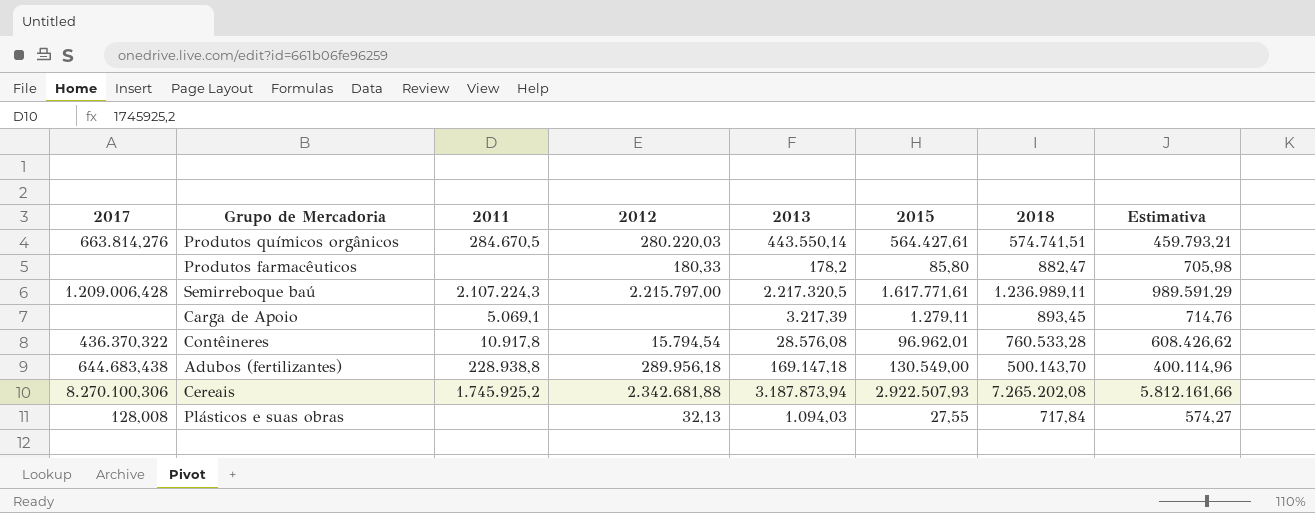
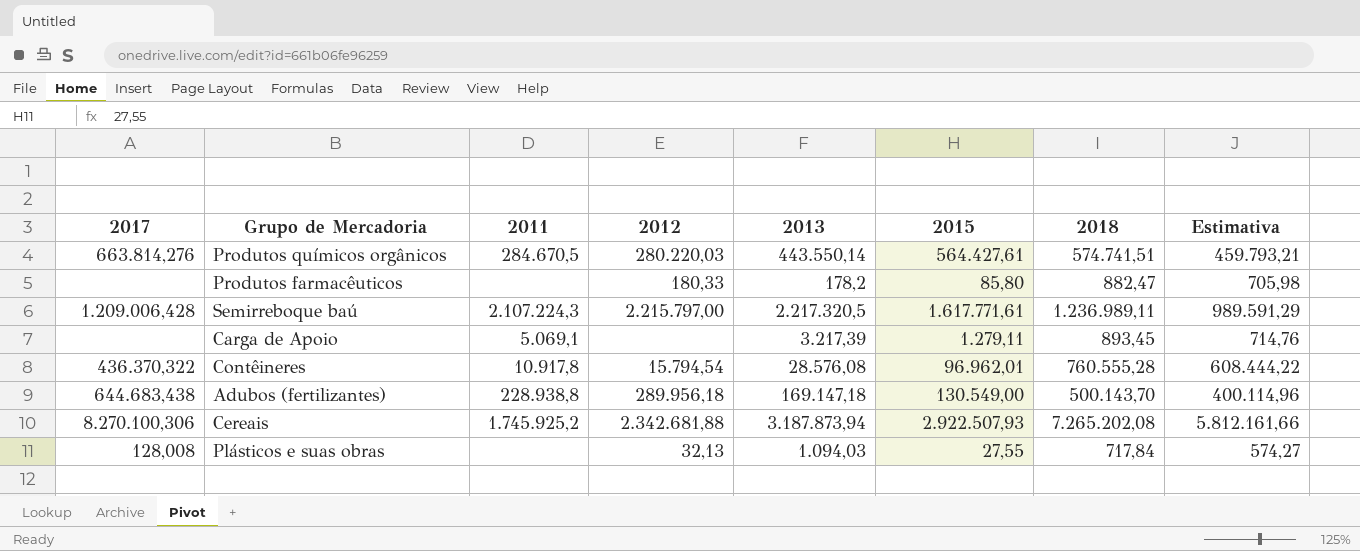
Contêineres | 2018: 760.533,28 -> 760.555,28
Contêineres | Estimativa: 608.426,62 -> 608.444,22

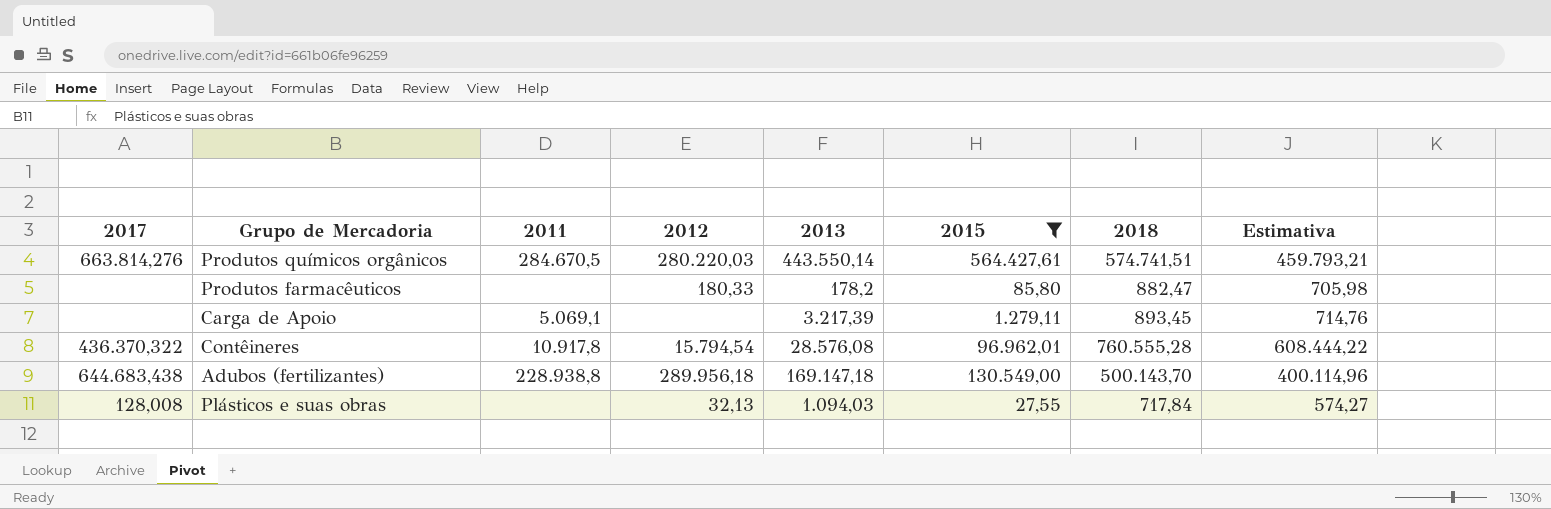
filter: none -> 2015 <= 564.427,61

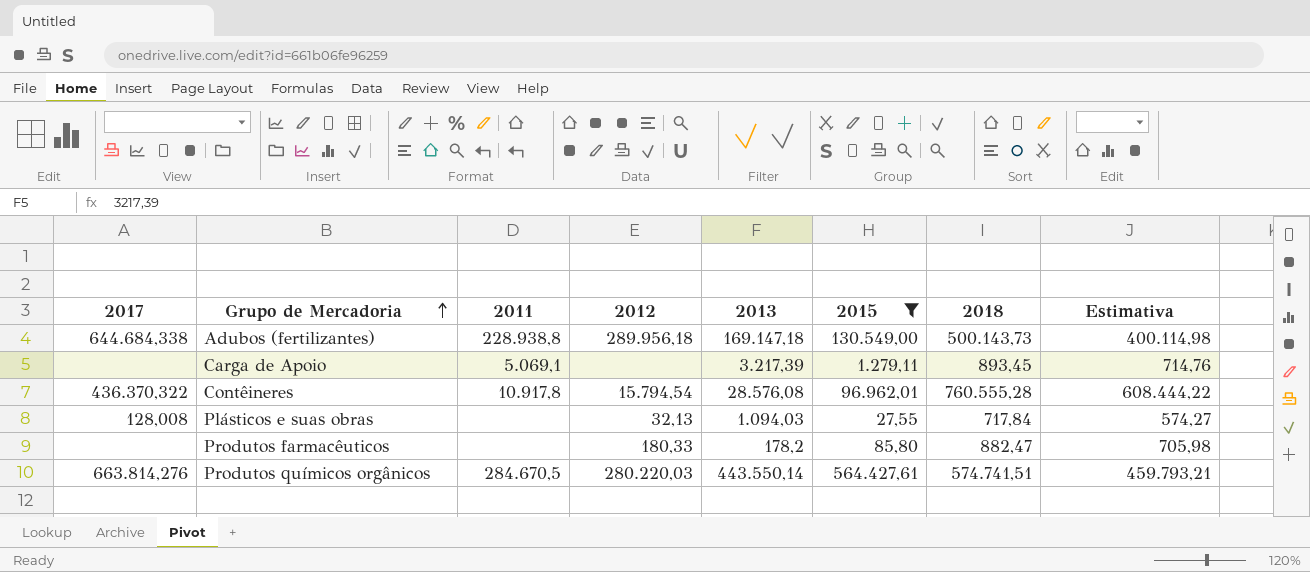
row order: none -> Grupo de Mercadoria ascending
Adubos (fertilizantes) | 2017: 644.683,438 -> 644.684,338
Adubos (fertilizantes) | 2018: 500.143,70 -> 500.143,73
Adubos (fertilizantes) | Estimativa: 400.114,96 -> 400.114,98

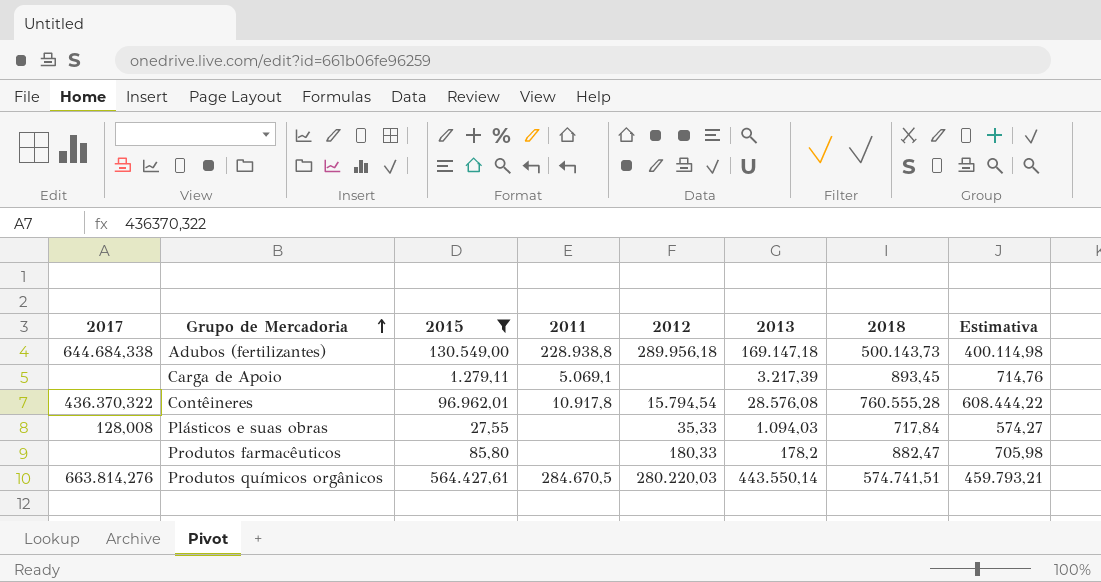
column 2015 | position: 6 -> 3
Plásticos e suas obras | 2012: 32,13 -> 35,33

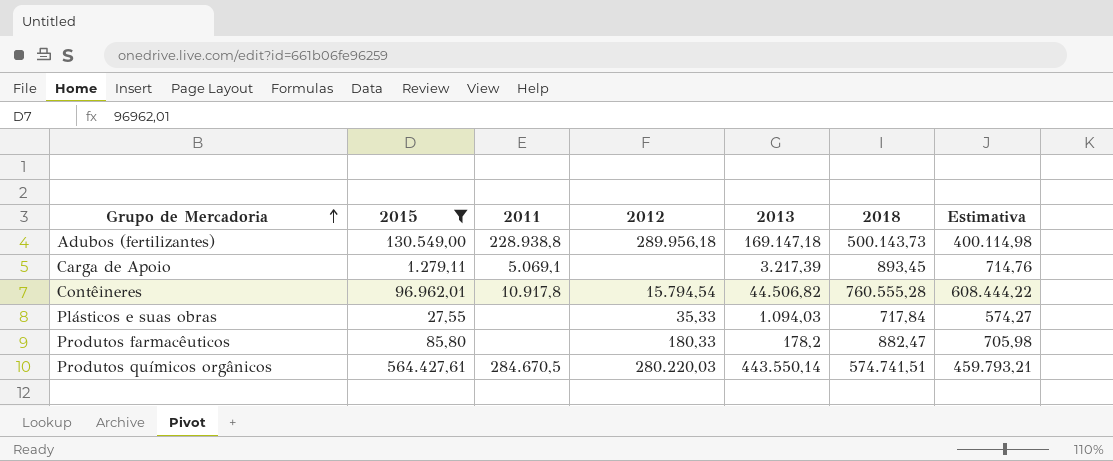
column 2017 | position: 1 -> none
Contêineres | 2013: 28.576,08 -> 44.506,82

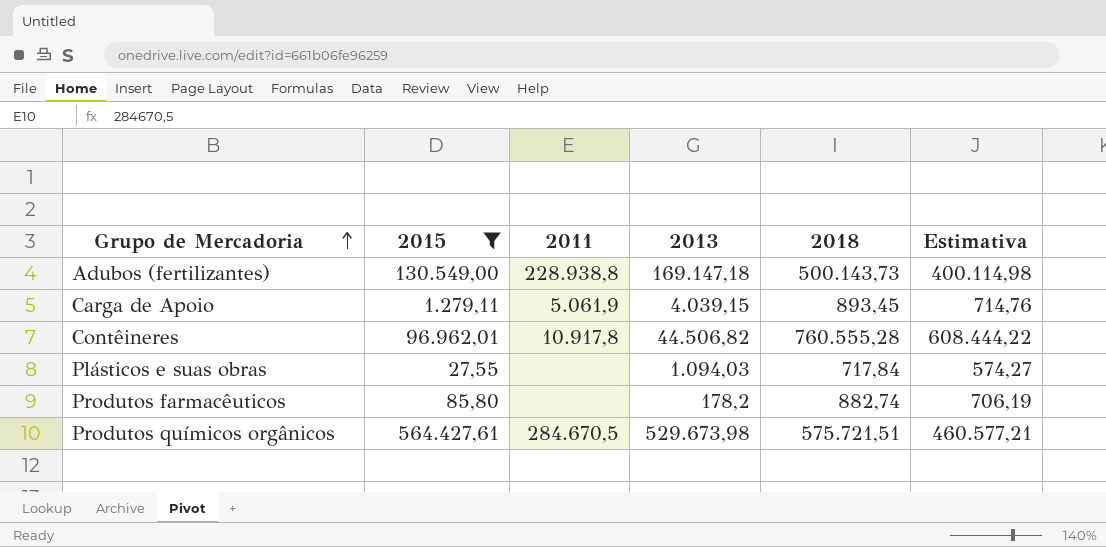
column 2012 | position: 4 -> none
Carga de Apoio | 2011: 5.069,1 -> 5.061,9
Carga de Apoio | 2013: 3.217,39 -> 4.039,15
Produtos farmacêuticos | 2018: 882,47 -> 882,74
Produtos farmacêuticos | Estimativa: 705,98 -> 706,19
Produtos químicos orgânicos | 2013: 443.550,14 -> 529.673,98
Produtos químicos orgânicos | 2018: 574.741,51 -> 575.721,51
Produtos químicos orgânicos | Estimativa: 459.793,21 -> 460.577,21

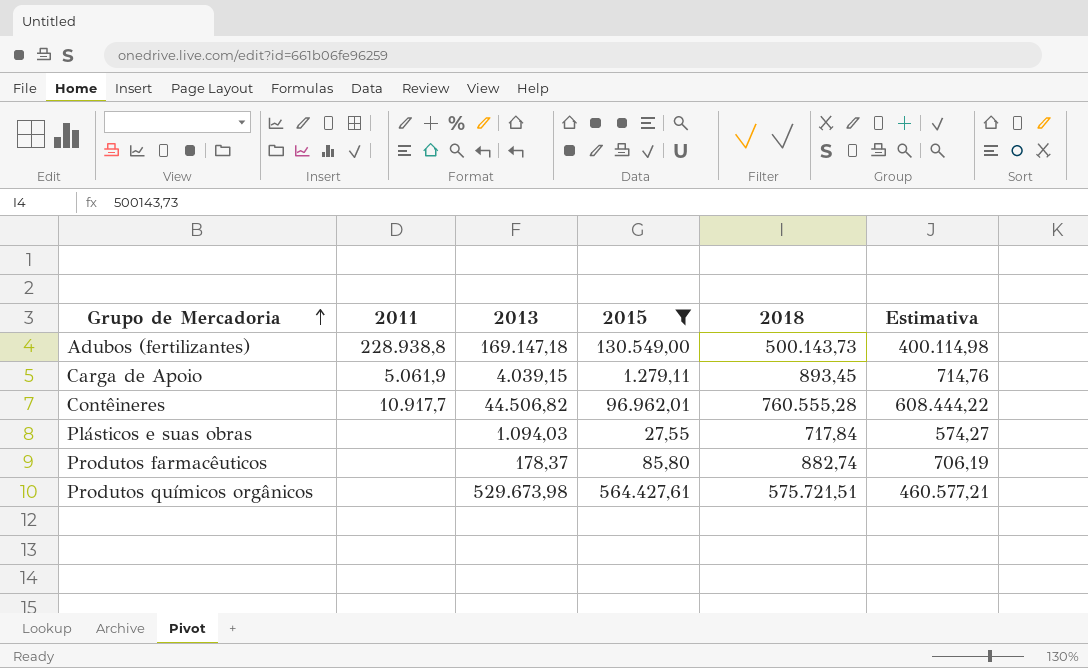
column 2015 | position: 2 -> 4
Contêineres | 2011: 10.917,8 -> 10.917,7
Produtos farmacêuticos | 2013: 178,2 -> 178,37
Produtos químicos orgânicos | 2011: 284.670,5 -> none

